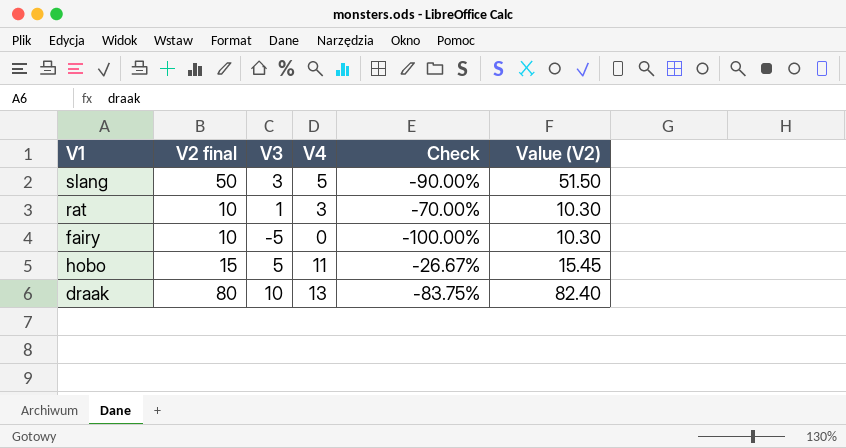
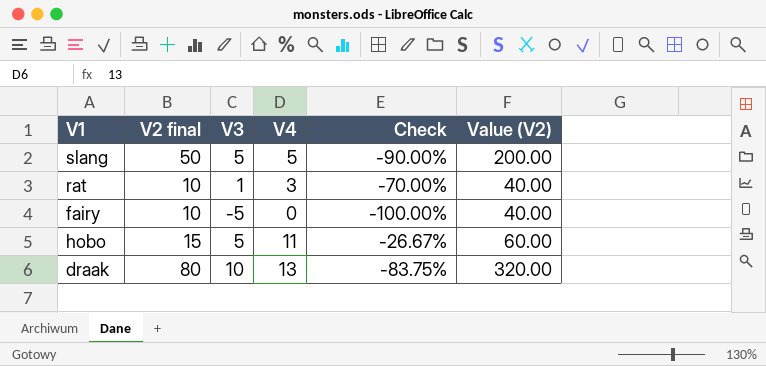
column Value (V2) | formula: [V2 final] * 1.03 -> [V2 final] * 4
slang | V3: 3 -> 5

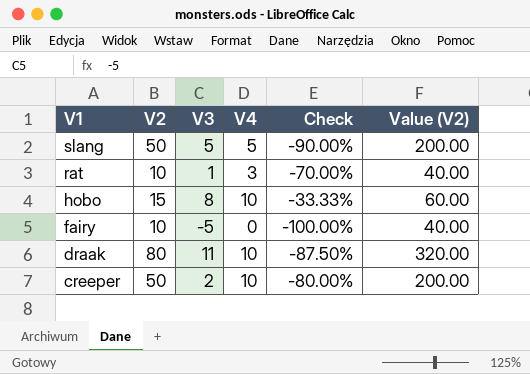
row order: none -> V1 descending
column name: V2 final -> V2
hobo | V3: 5 -> 8
hobo | V4: 11 -> 10
hobo | Check: -26.67% -> -33.33%
draak | V3: 10 -> 11
draak | V4: 13 -> 10
draak | Check: -83.75% -> -87.50%
row creeper: none -> 50 | 2 | 10 | -80.00% | 200.00

